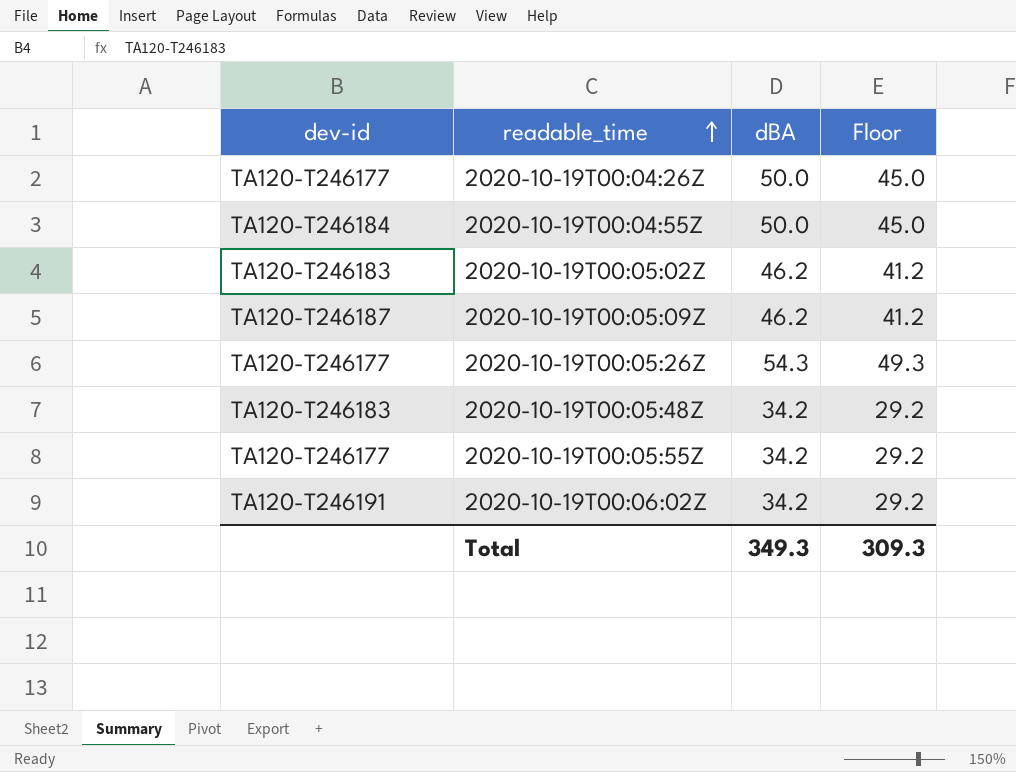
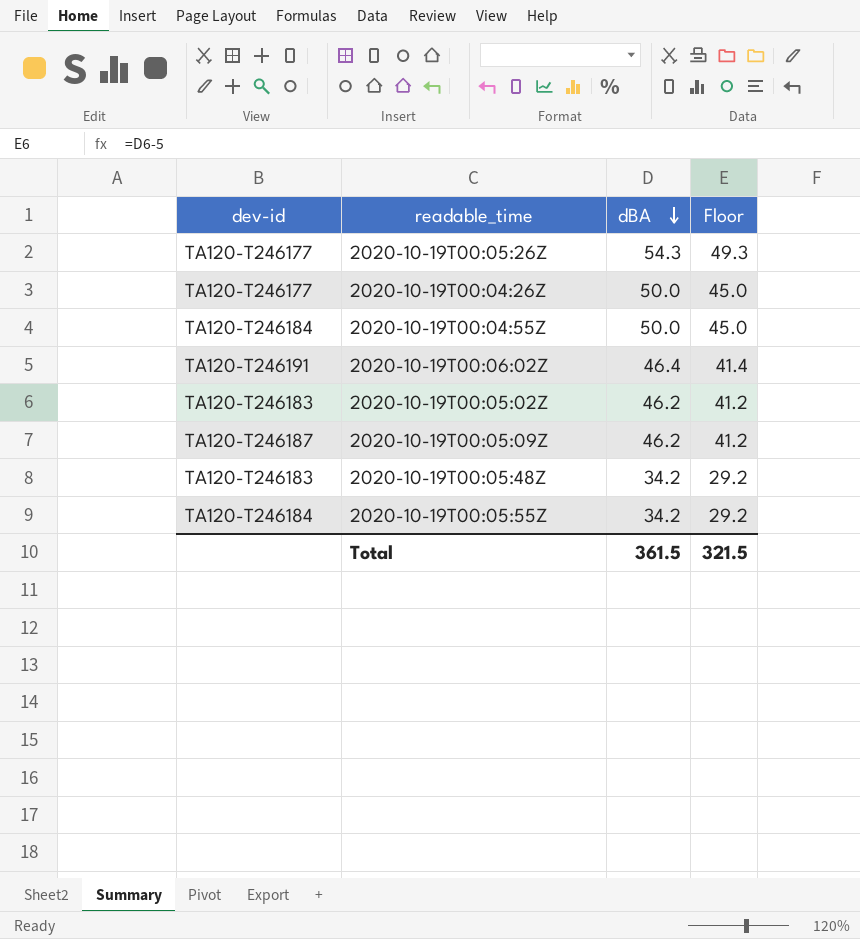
row order: readable_time ascending -> dBA descending
2020-10-19T00:06:02Z | dBA: 34.2 -> 46.4
2020-10-19T00:06:02Z | Floor: 29.2 -> 41.4
2020-10-19T00:05:55Z | dev-id: TA120-T246177 -> TA120-T246184
Total | dBA: 349.3 -> 361.5
Total | Floor: 309.3 -> 321.5

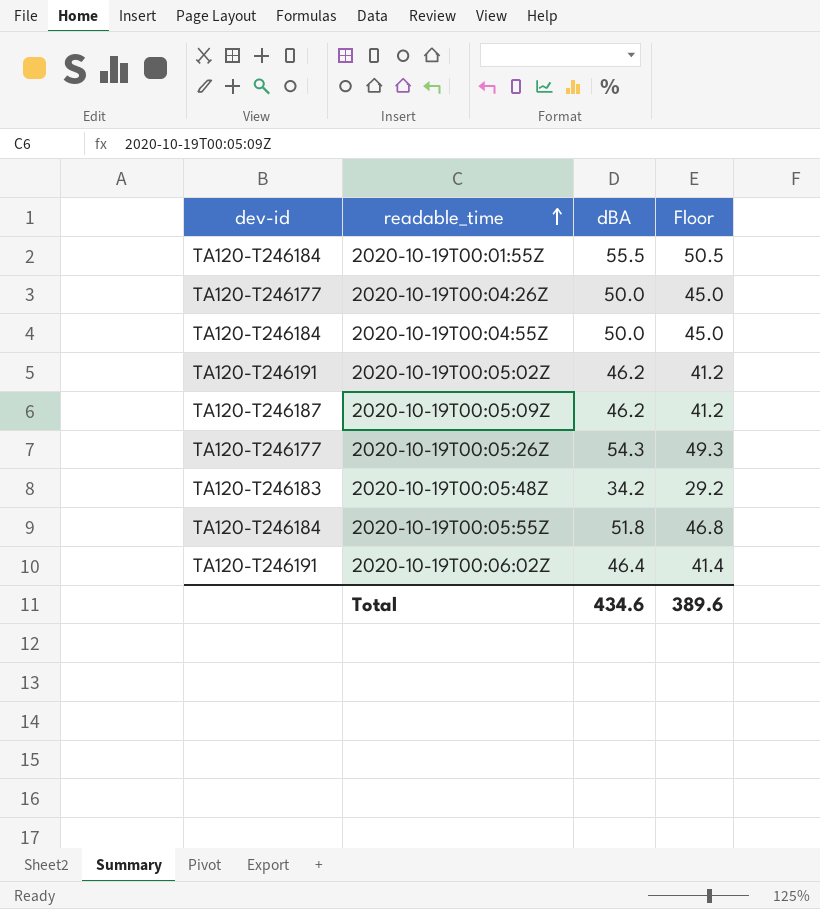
row order: dBA descending -> readable_time ascending
row 2020-10-19T00:01:55Z: none -> TA120-T246184 | 55.5 | 50.5
2020-10-19T00:05:02Z | dev-id: TA120-T246183 -> TA120-T246191
2020-10-19T00:05:55Z | dBA: 34.2 -> 51.8
2020-10-19T00:05:55Z | Floor: 29.2 -> 46.8
Total | dBA: 361.5 -> 434.6
Total | Floor: 321.5 -> 389.6

